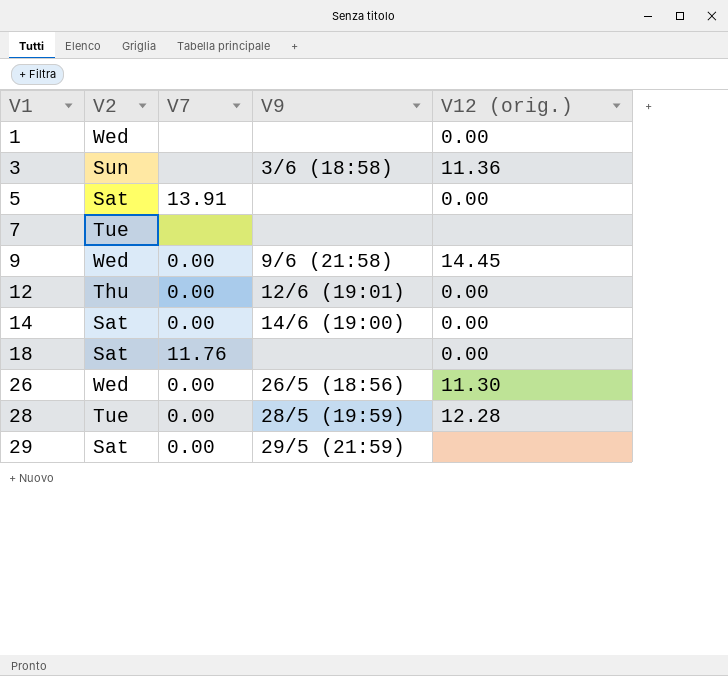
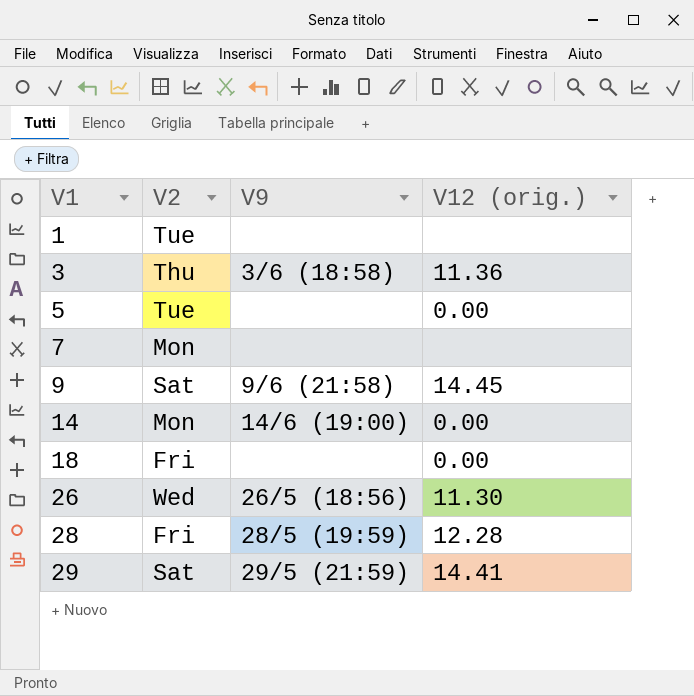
column V7 | position: 3 -> none
row 12: Thu | 0.00 | 12/6 (19:01) | 0.00 -> none
1 | V2: Wed -> Tue
1 | V12 (orig.): 0.00 -> none
3 | V2: Sun -> Thu
5 | V2: Sat -> Tue
7 | V2: Tue -> Mon
9 | V2: Wed -> Sat
14 | V2: Sat -> Mon
18 | V2: Sat -> Fri
28 | V2: Tue -> Fri
29 | V12 (orig.): none -> 14.41

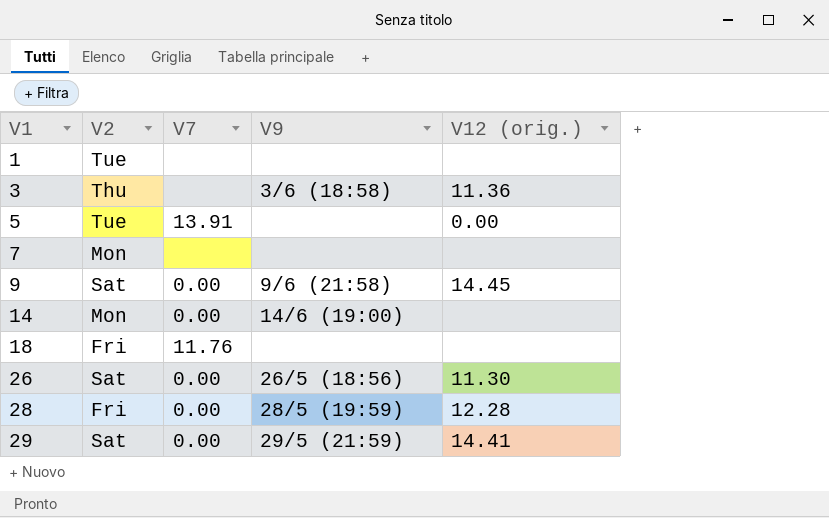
column V7 | position: none -> 3
14 | V12 (orig.): 0.00 -> none
18 | V12 (orig.): 0.00 -> none
26 | V2: Wed -> Sat

